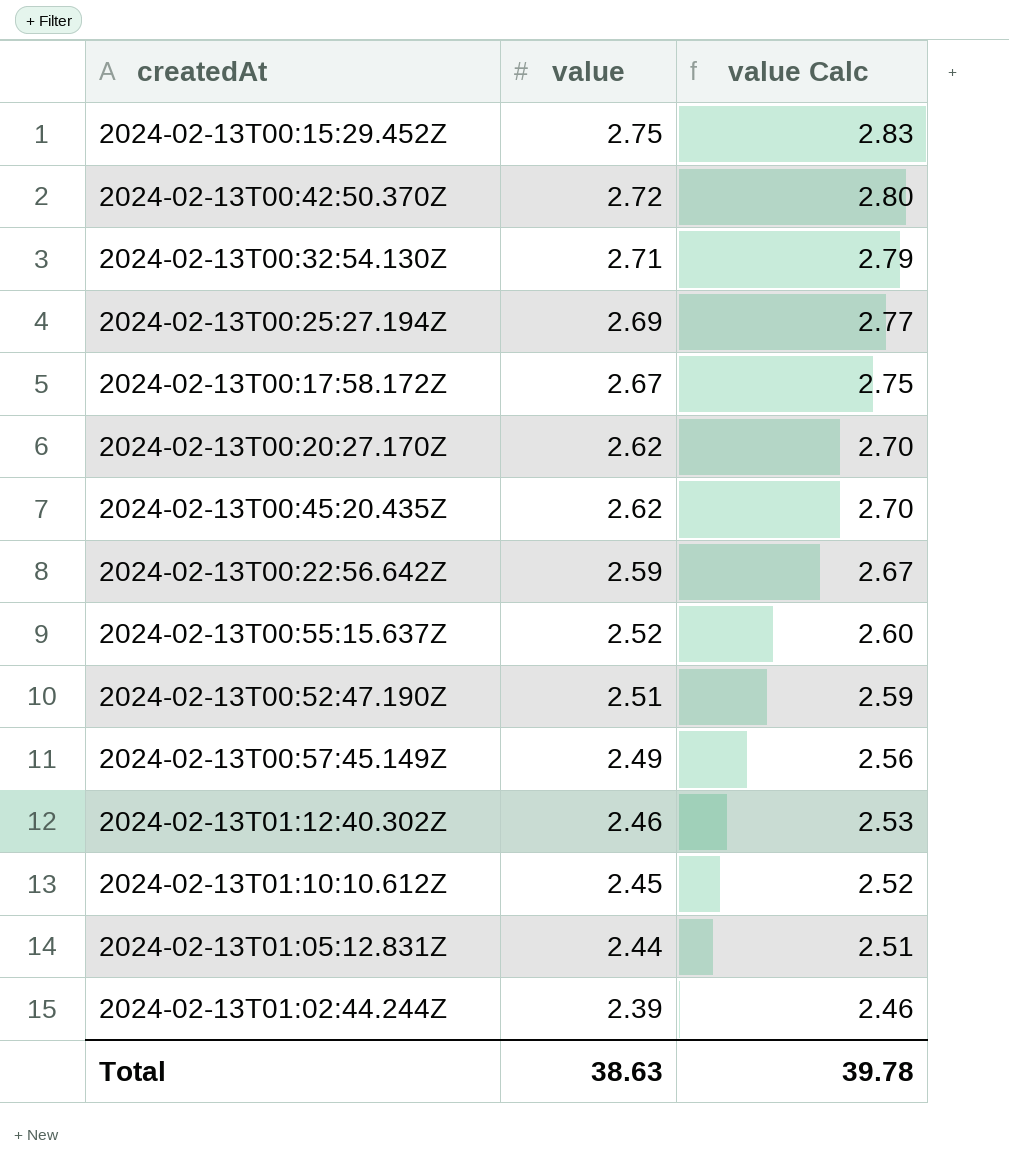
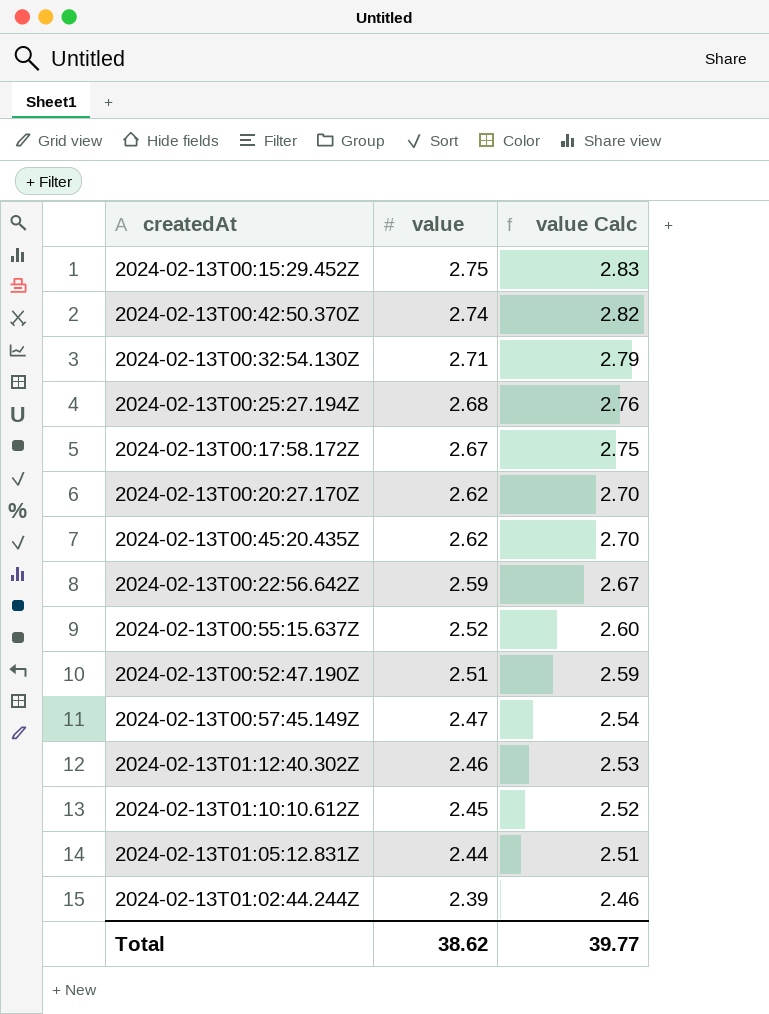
2024-02-13T00:42:50.370Z | value: 2.72 -> 2.74
2024-02-13T00:42:50.370Z | value Calc: 2.80 -> 2.82
2024-02-13T00:25:27.194Z | value: 2.69 -> 2.68
2024-02-13T00:25:27.194Z | value Calc: 2.77 -> 2.76
2024-02-13T00:57:45.149Z | value: 2.49 -> 2.47
2024-02-13T00:57:45.149Z | value Calc: 2.56 -> 2.54
Total | value: 38.63 -> 38.62
Total | value Calc: 39.78 -> 39.77

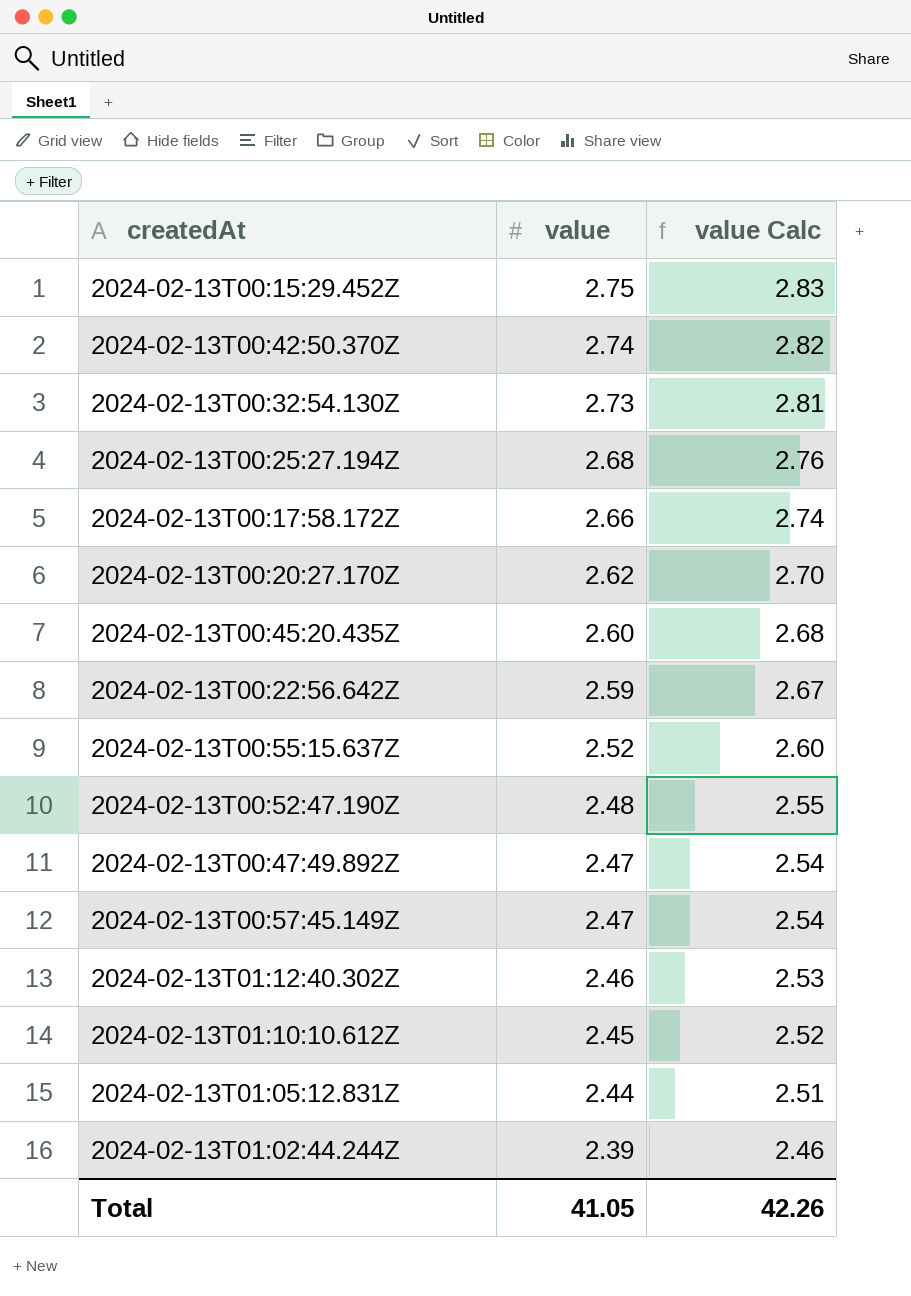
2024-02-13T00:32:54.130Z | value: 2.71 -> 2.73
2024-02-13T00:32:54.130Z | value Calc: 2.79 -> 2.81
2024-02-13T00:17:58.172Z | value: 2.67 -> 2.66
2024-02-13T00:17:58.172Z | value Calc: 2.75 -> 2.74
2024-02-13T00:45:20.435Z | value: 2.62 -> 2.60
2024-02-13T00:45:20.435Z | value Calc: 2.70 -> 2.68
2024-02-13T00:52:47.190Z | value: 2.51 -> 2.48
2024-02-13T00:52:47.190Z | value Calc: 2.59 -> 2.55
row 2024-02-13T00:47:49.892Z: none -> 2.47 | 2.54
Total | value: 38.62 -> 41.05
Total | value Calc: 39.77 -> 42.26

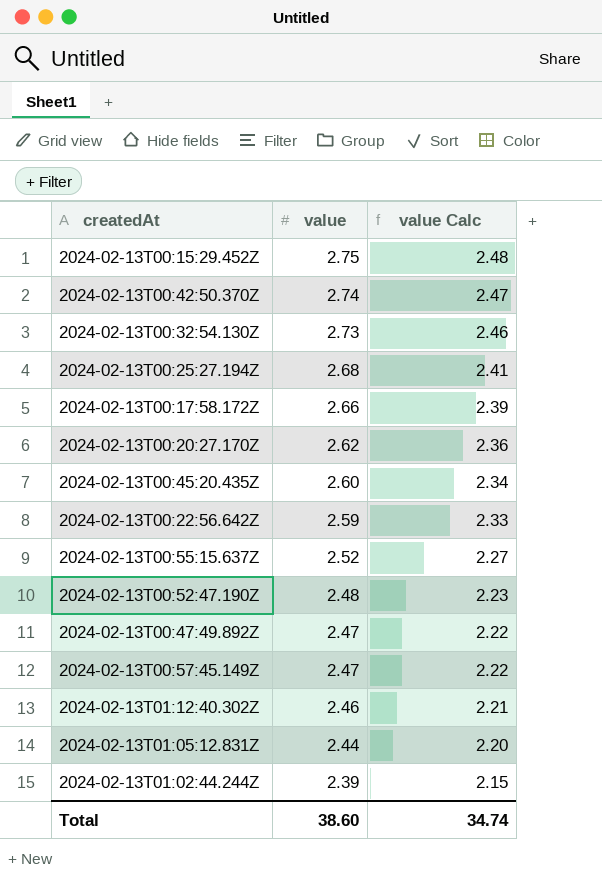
column value Calc | formula: [value] * 1.03 -> [value] * 0.9
row 2024-02-13T01:10:10.612Z: 2.45 | 2.52 -> none
Total | value: 41.05 -> 38.60
Total | value Calc: 42.26 -> 34.74

